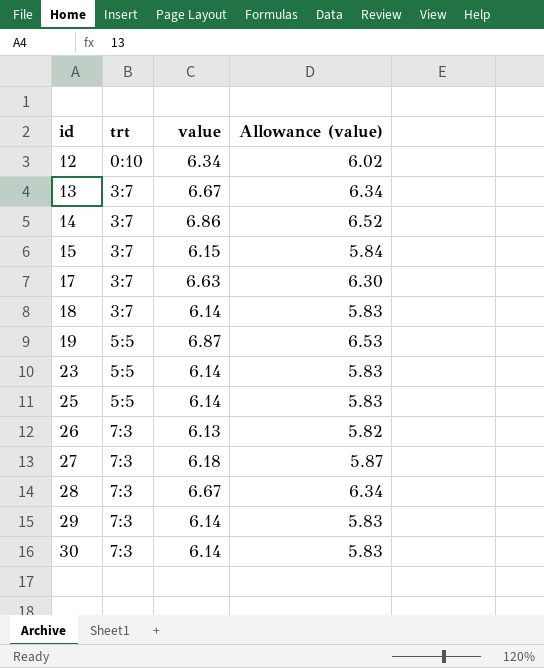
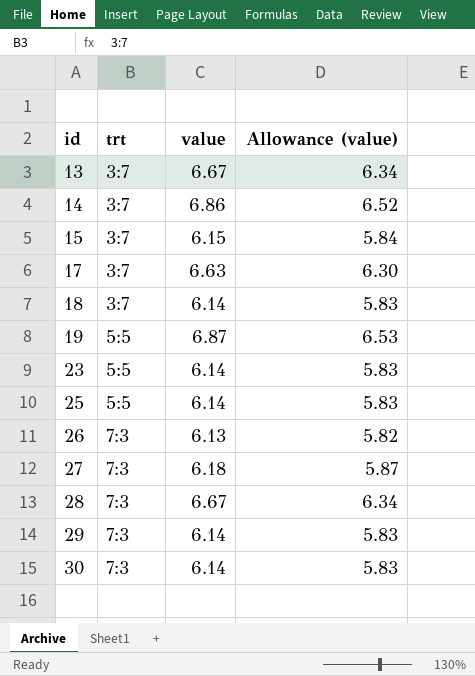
row 12: 0:10 | 6.34 | 6.02 -> none

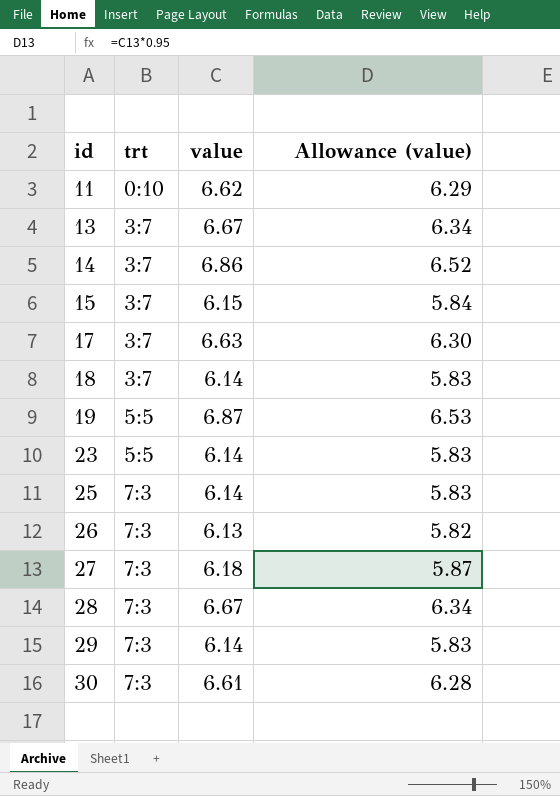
row 11: none -> 0:10 | 6.62 | 6.29
25 | trt: 5:5 -> 7:3
30 | value: 6.14 -> 6.61
30 | Allowance (value): 5.83 -> 6.28

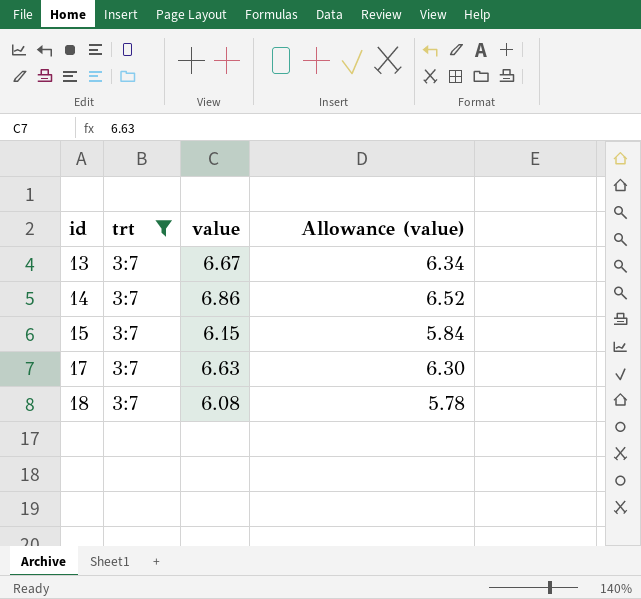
filter: none -> trt = 3:7
18 | value: 6.14 -> 6.08
18 | Allowance (value): 5.83 -> 5.78

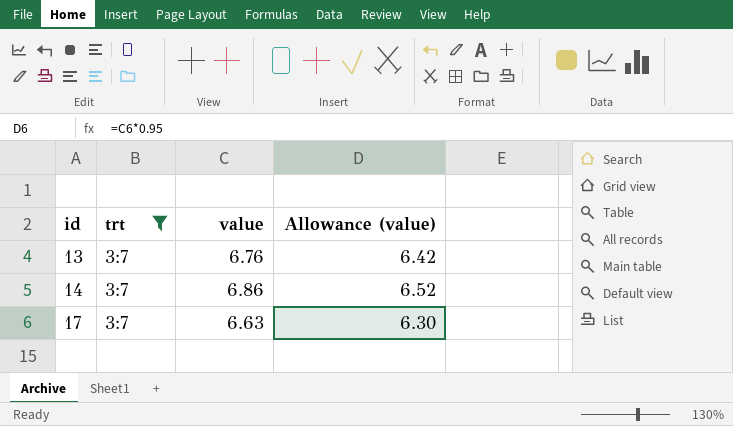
row 15: 3:7 | 6.15 | 5.84 -> none
row 18: 3:7 | 6.08 | 5.78 -> none
13 | value: 6.67 -> 6.76
13 | Allowance (value): 6.34 -> 6.42

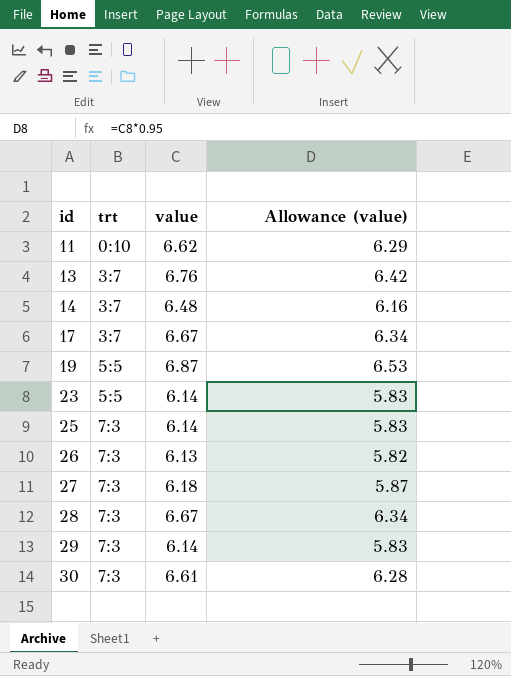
filter: trt = 3:7 -> none
14 | value: 6.86 -> 6.48
14 | Allowance (value): 6.52 -> 6.16
17 | value: 6.63 -> 6.67
17 | Allowance (value): 6.30 -> 6.34

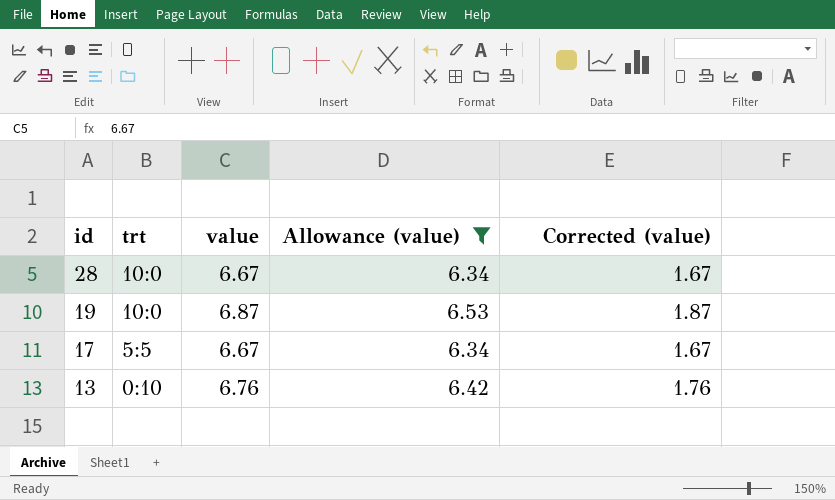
filter: none -> Allowance (value) >= 6.34
row order: id ascending -> id descending
column Corrected (value) | formula: none -> [value] - 5
28 | trt: 7:3 -> 10:0
19 | trt: 5:5 -> 10:0
17 | trt: 3:7 -> 5:5
13 | trt: 3:7 -> 0:10

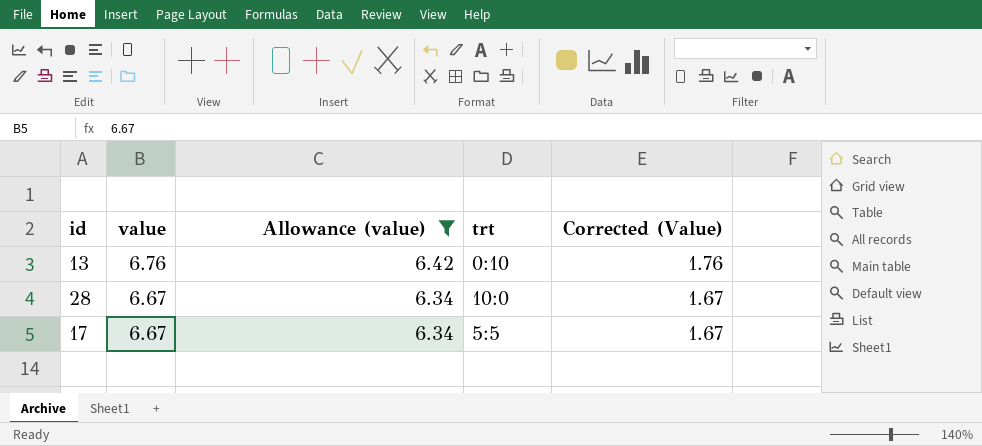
row order: id descending -> value descending
column trt | position: 2 -> 4
column name: Corrected (value) -> Corrected (Value)
row 19: 10:0 | 6.87 | 6.53 | 1.87 -> none

